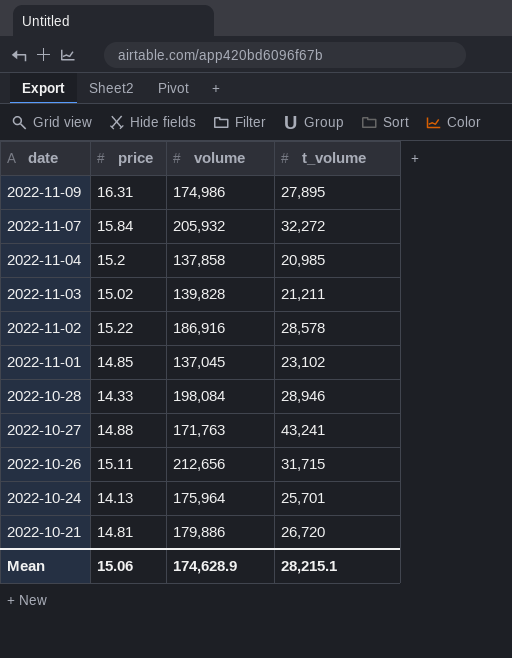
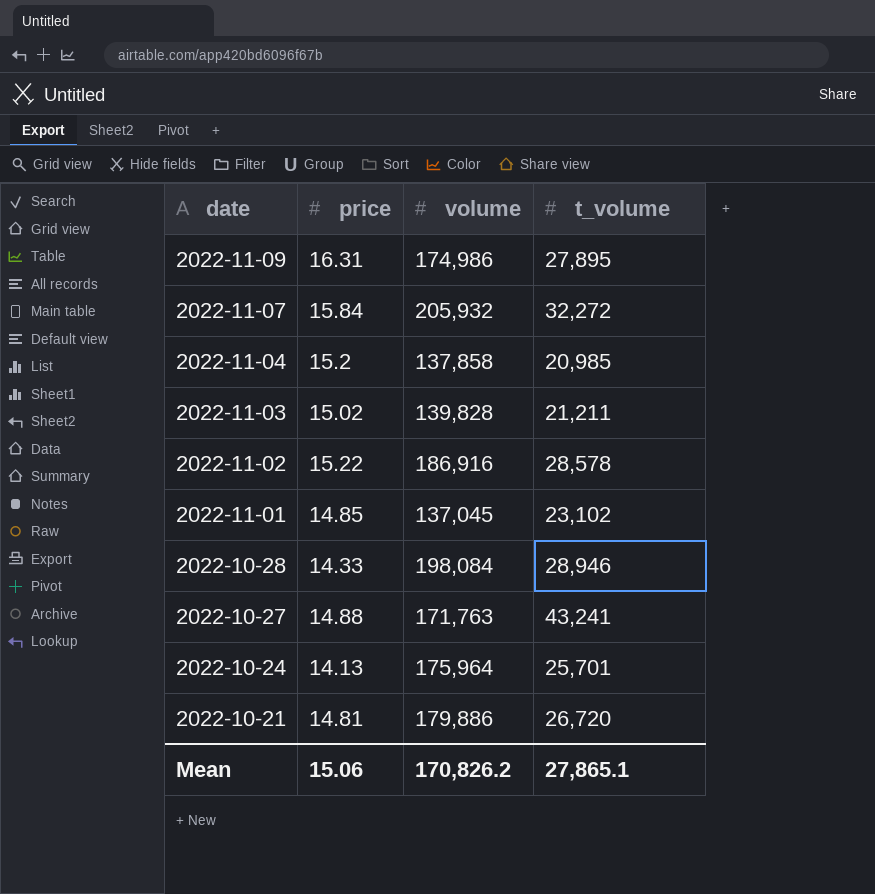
row 2022-10-26: 15.11 | 212,656 | 31,715 -> none
Mean | volume: 174,628.9 -> 170,826.2
Mean | t_volume: 28,215.1 -> 27,865.1

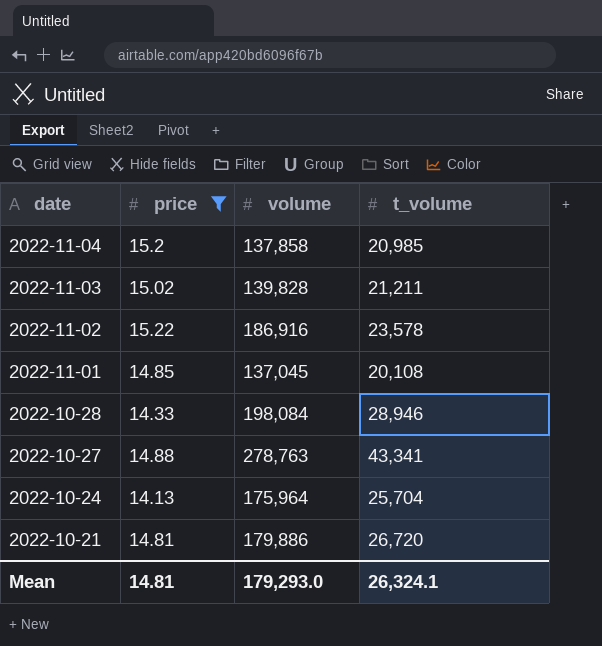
filter: none -> price <= 15.22
2022-11-02 | t_volume: 28,578 -> 23,578
2022-11-01 | t_volume: 23,102 -> 20,108
2022-10-27 | volume: 171,763 -> 278,763
2022-10-27 | t_volume: 43,241 -> 43,341
2022-10-24 | t_volume: 25,701 -> 25,704
Mean | price: 15.06 -> 14.81
Mean | volume: 170,826.2 -> 179,293.0
Mean | t_volume: 27,865.1 -> 26,324.1

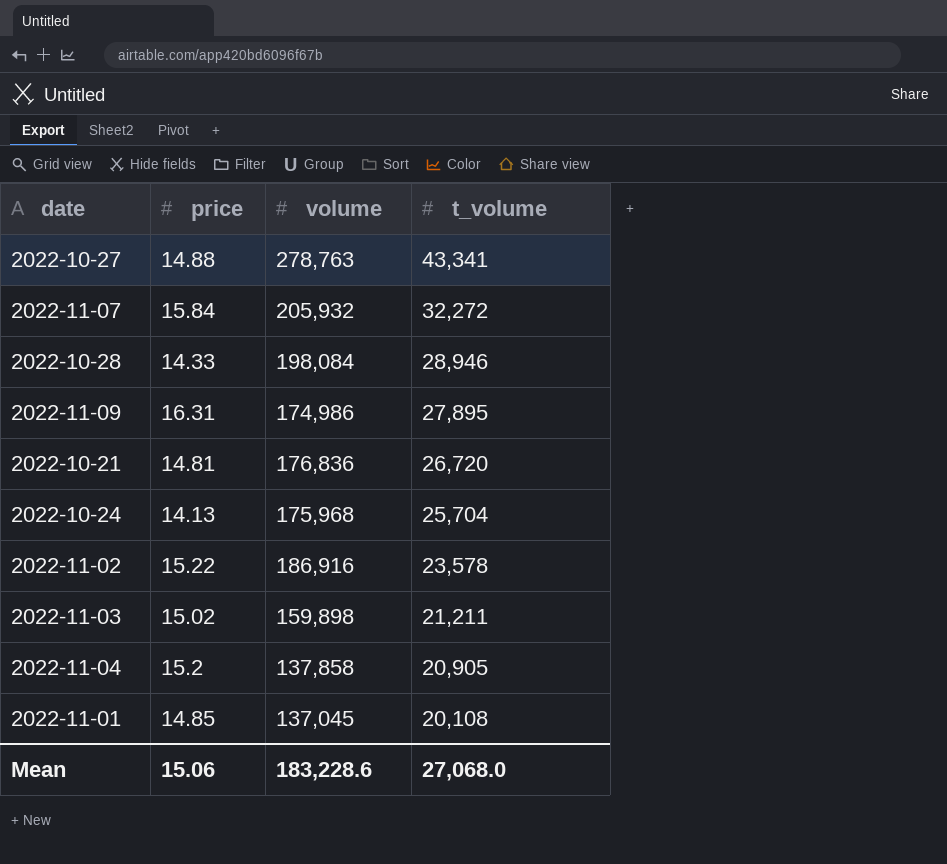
filter: price <= 15.22 -> none
row order: date descending -> t_volume descending
2022-10-21 | volume: 179,886 -> 176,836
2022-10-24 | volume: 175,964 -> 175,968
2022-11-03 | volume: 139,828 -> 159,898
2022-11-04 | t_volume: 20,985 -> 20,905
Mean | price: 14.81 -> 15.06
Mean | volume: 179,293.0 -> 183,228.6
Mean | t_volume: 26,324.1 -> 27,068.0

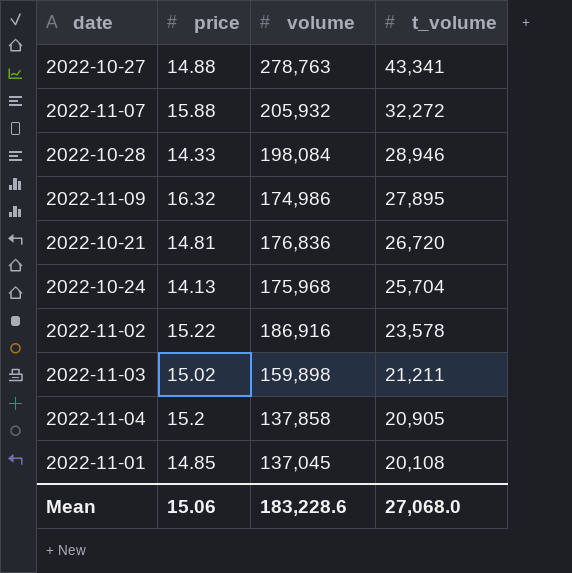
2022-11-07 | price: 15.84 -> 15.88
2022-11-09 | price: 16.31 -> 16.32

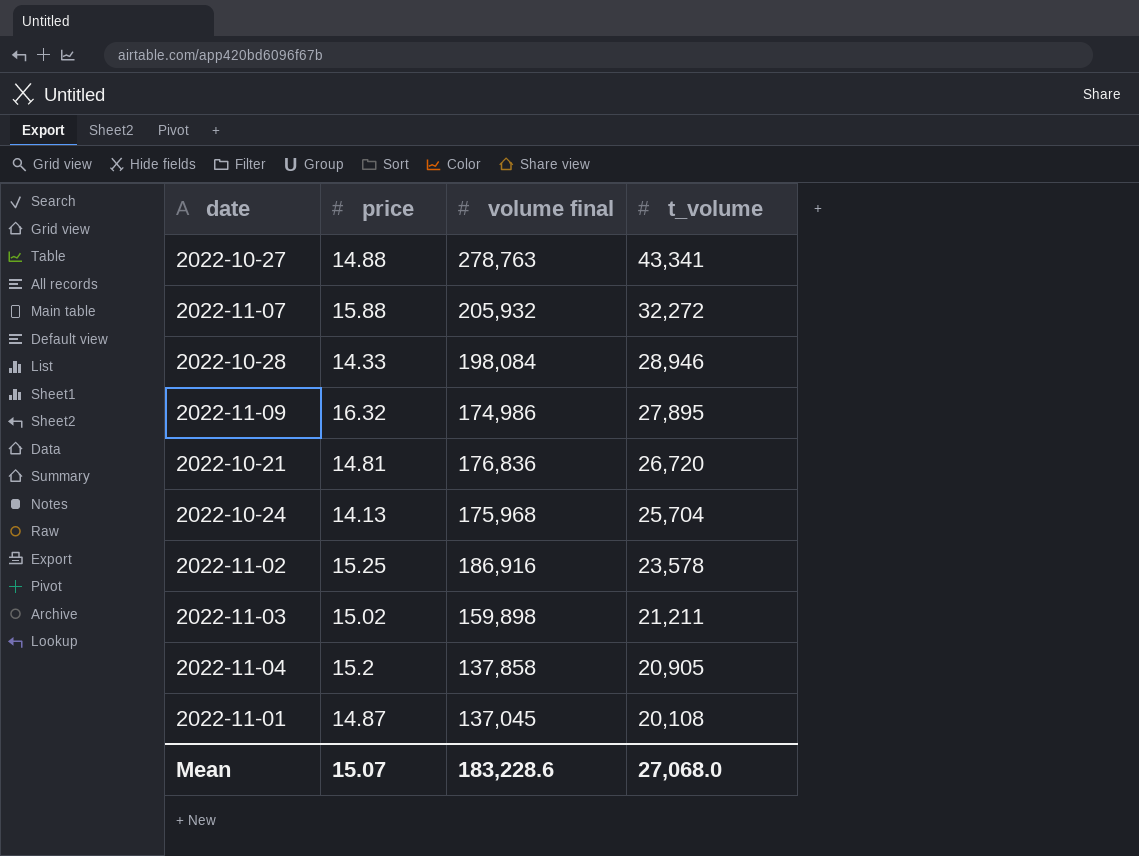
column name: volume -> volume final
2022-11-02 | price: 15.22 -> 15.25
2022-11-01 | price: 14.85 -> 14.87
Mean | price: 15.06 -> 15.07

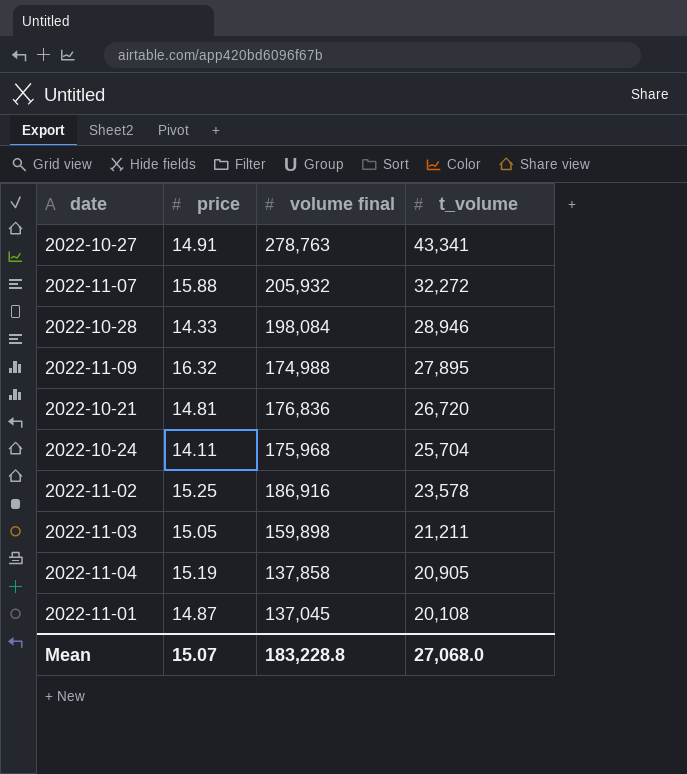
2022-10-27 | price: 14.88 -> 14.91
2022-11-09 | volume final: 174,986 -> 174,988
2022-10-24 | price: 14.13 -> 14.11
2022-11-03 | price: 15.02 -> 15.05
2022-11-04 | price: 15.2 -> 15.19
Mean | volume final: 183,228.6 -> 183,228.8

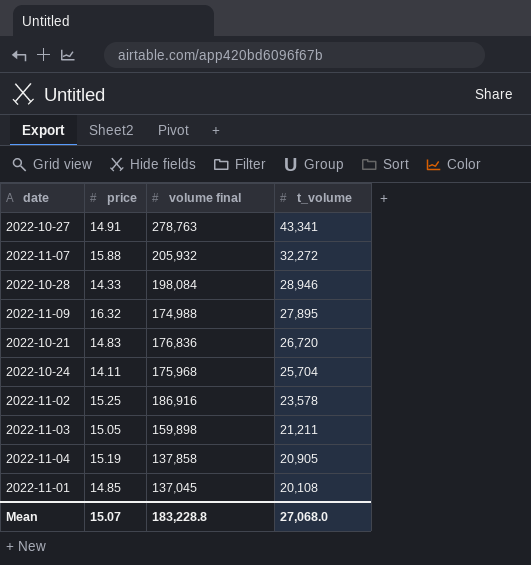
2022-10-21 | price: 14.81 -> 14.83
2022-11-01 | price: 14.87 -> 14.85

